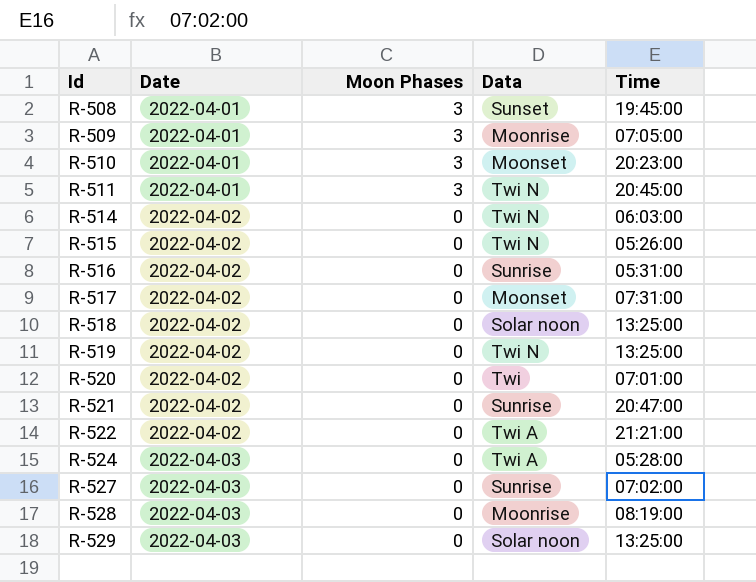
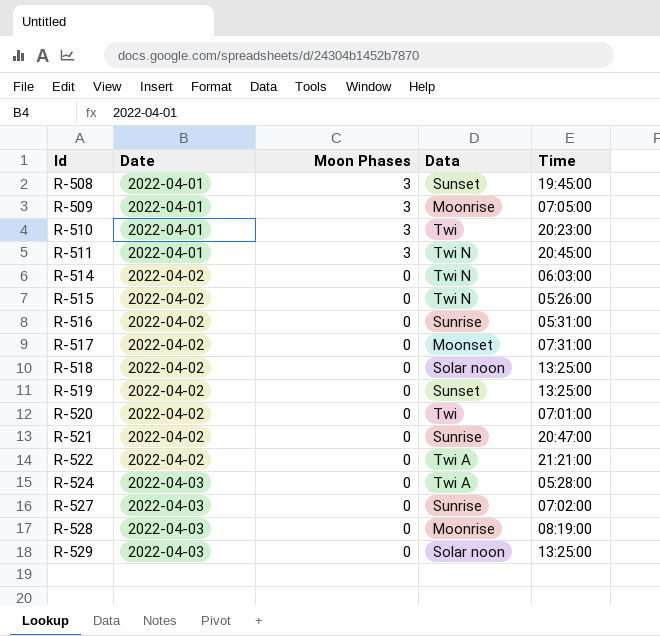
R-510 | Data: Moonset -> Twi
R-519 | Data: Twi N -> Sunset

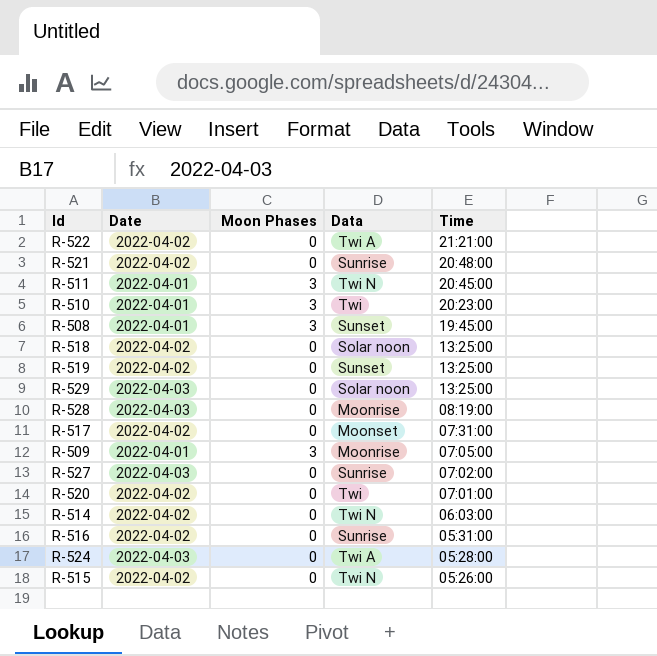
row order: Id ascending -> Time descending
R-521 | Time: 20:47:00 -> 20:48:00

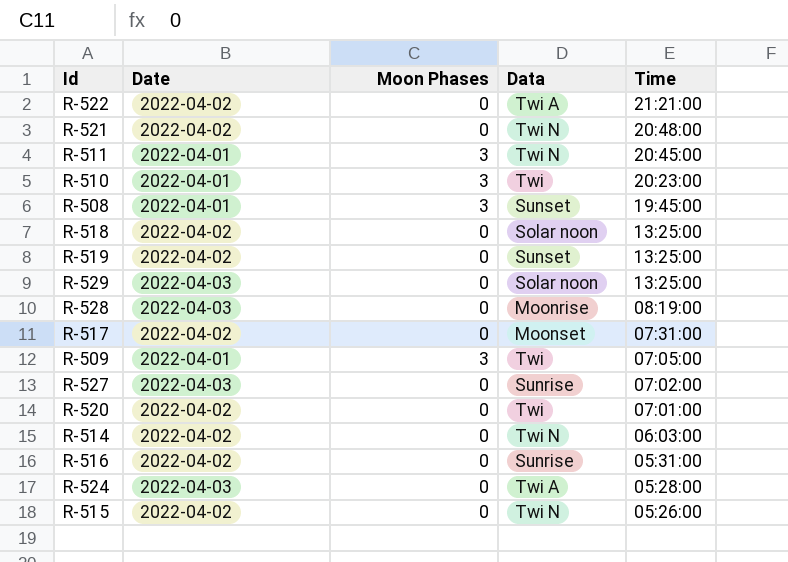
R-521 | Data: Sunrise -> Twi N
R-509 | Data: Moonrise -> Twi

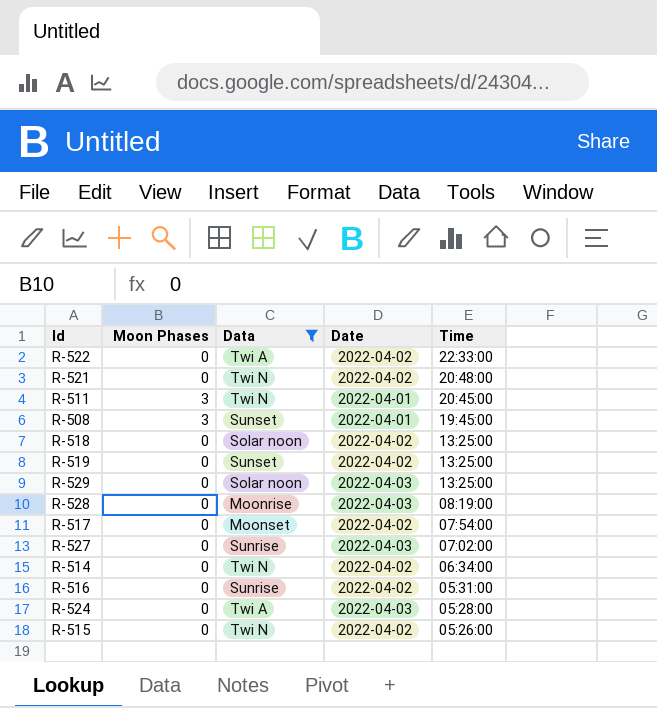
filter: none -> Data != Twi
column Date | position: 2 -> 4
R-522 | Time: 21:21:00 -> 22:33:00
R-517 | Time: 07:31:00 -> 07:54:00
R-514 | Time: 06:03:00 -> 06:34:00

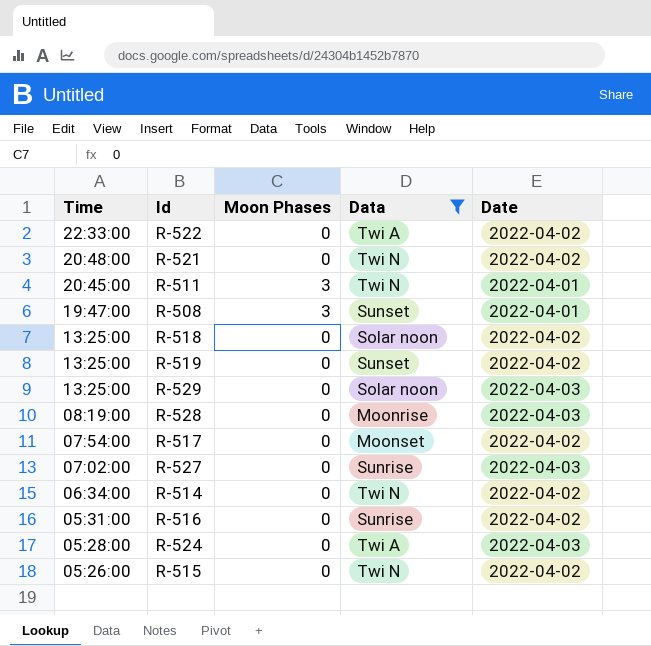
column Time | position: 5 -> 1
R-508 | Time: 19:45:00 -> 19:47:00

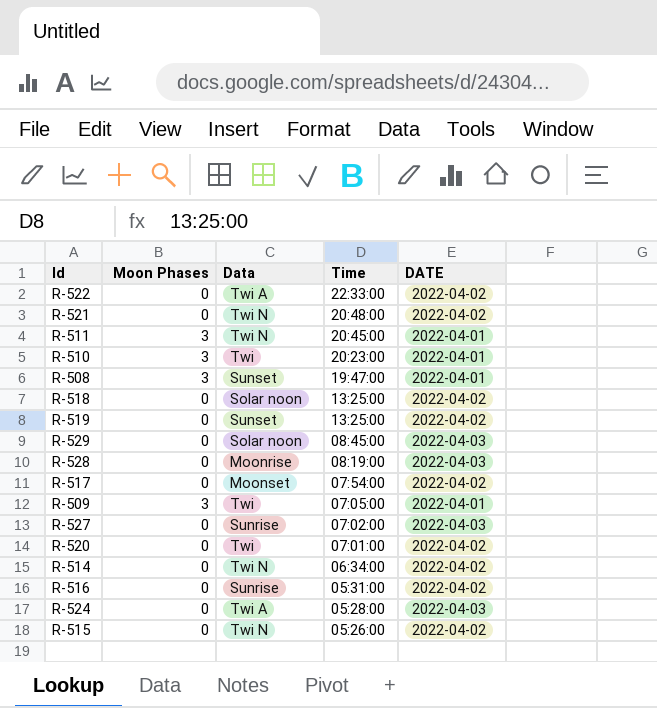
filter: Data != Twi -> none
column Time | position: 1 -> 4
column name: Date -> DATE
R-529 | Time: 13:25:00 -> 08:45:00

